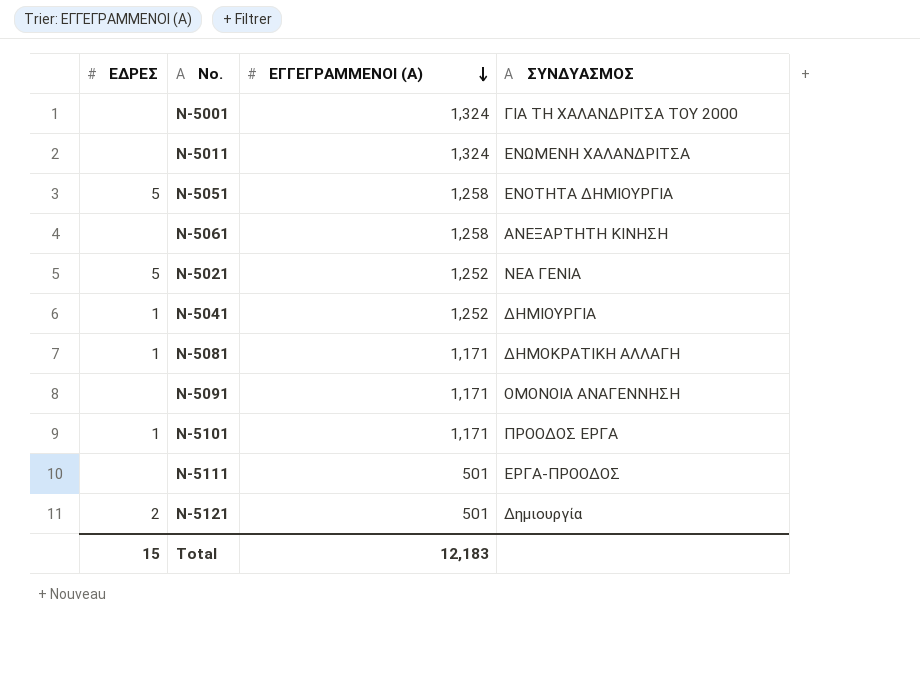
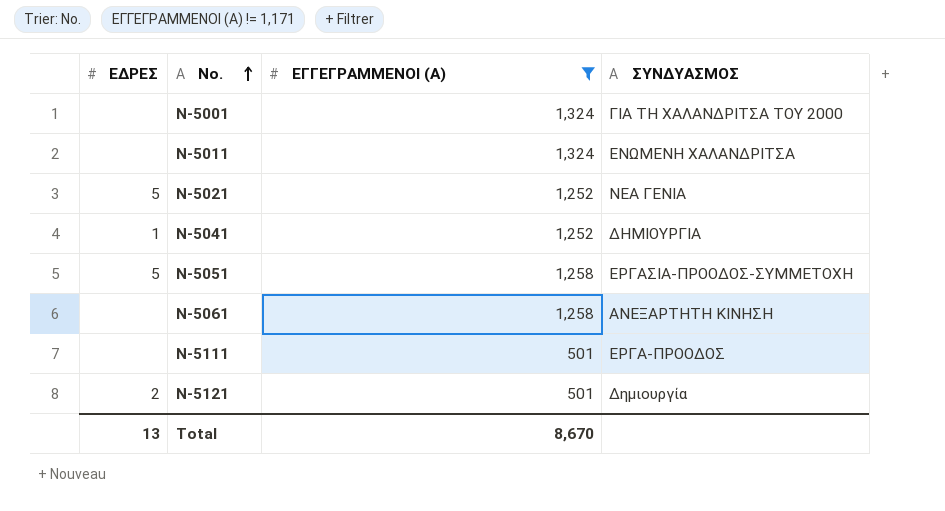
filter: none -> ΕΓΓΕΓΡΑΜΜΕΝΟΙ (Α) != 1,171
row order: ΕΓΓΕΓΡΑΜΜΕΝΟΙ (Α) descending -> No. ascending
N-5051 | ΣΥΝΔΥΑΣΜΟΣ: ΕΝΟΤΗΤΑ ΔΗΜΙΟΥΡΓΙΑ -> ΕΡΓΑΣΙΑ-ΠΡΟΟΔΟΣ-ΣΥΜΜΕΤΟΧΗ
Total | ΕΔΡΕΣ: 15 -> 13
Total | ΕΓΓΕΓΡΑΜΜΕΝΟΙ (Α): 12,183 -> 8,670

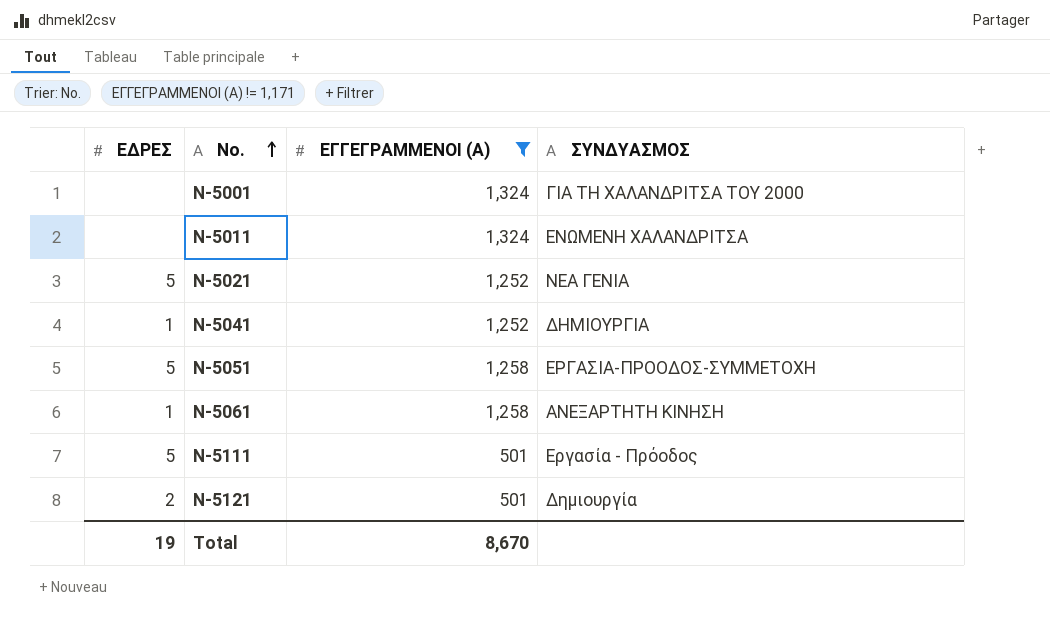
N-5061 | ΕΔΡΕΣ: none -> 1
N-5111 | ΕΔΡΕΣ: none -> 5
N-5111 | ΣΥΝΔΥΑΣΜΟΣ: ΕΡΓΑ-ΠΡΟΟΔΟΣ -> Εργασία - Πρόοδος
Total | ΕΔΡΕΣ: 13 -> 19

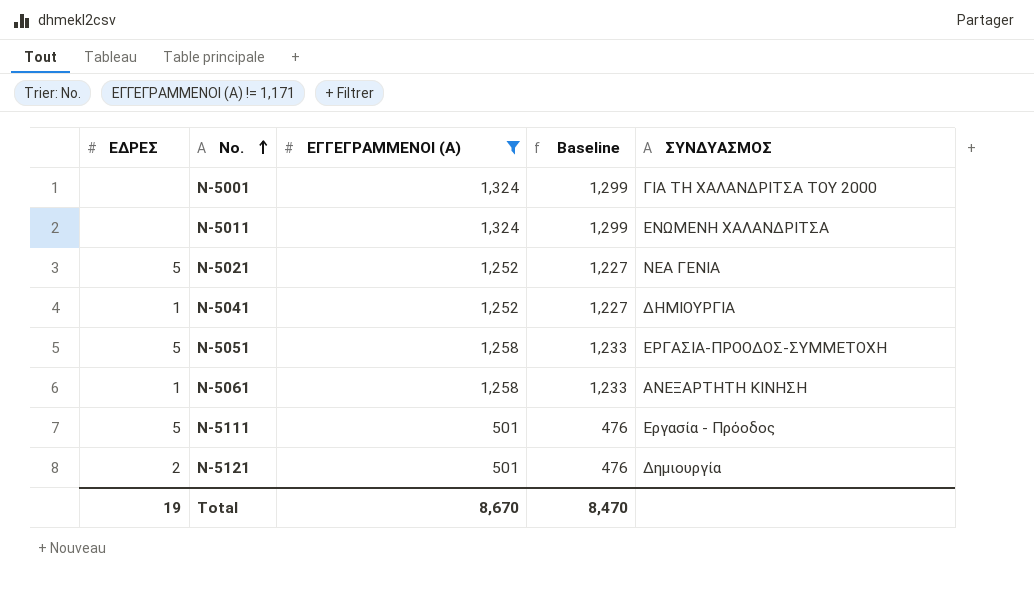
column Baseline | formula: none -> [ΕΓΓΕΓΡΑΜΜΕΝΟΙ (Α)] - 25

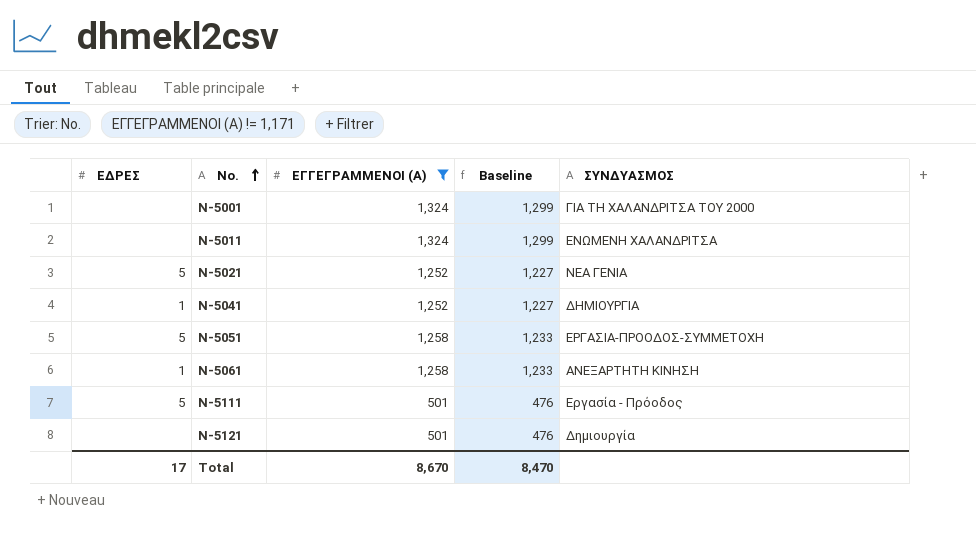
N-5121 | ΕΔΡΕΣ: 2 -> none
Total | ΕΔΡΕΣ: 19 -> 17

